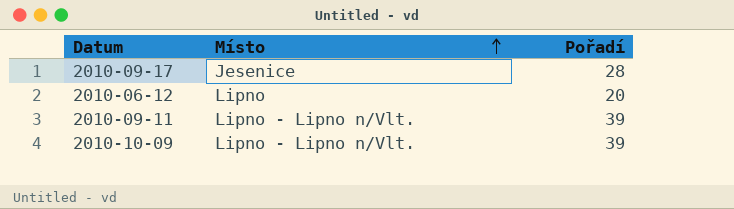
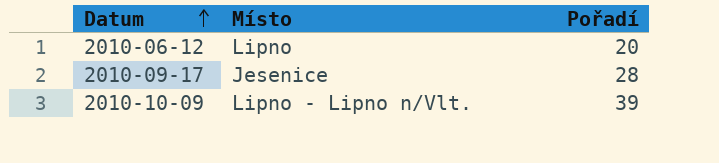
row order: Místo ascending -> Datum ascending
row 2010-09-11: Lipno - Lipno n/Vlt. | 39 -> none

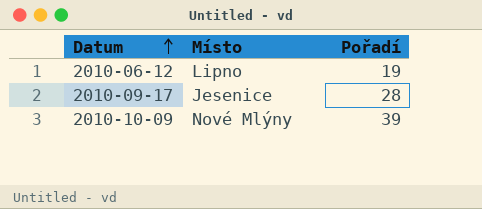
2010-06-12 | Pořadí: 20 -> 19
2010-10-09 | Místo: Lipno - Lipno n/Vlt. -> Nové Mlýny

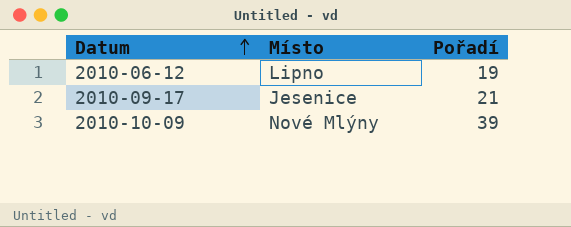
2010-09-17 | Pořadí: 28 -> 21

